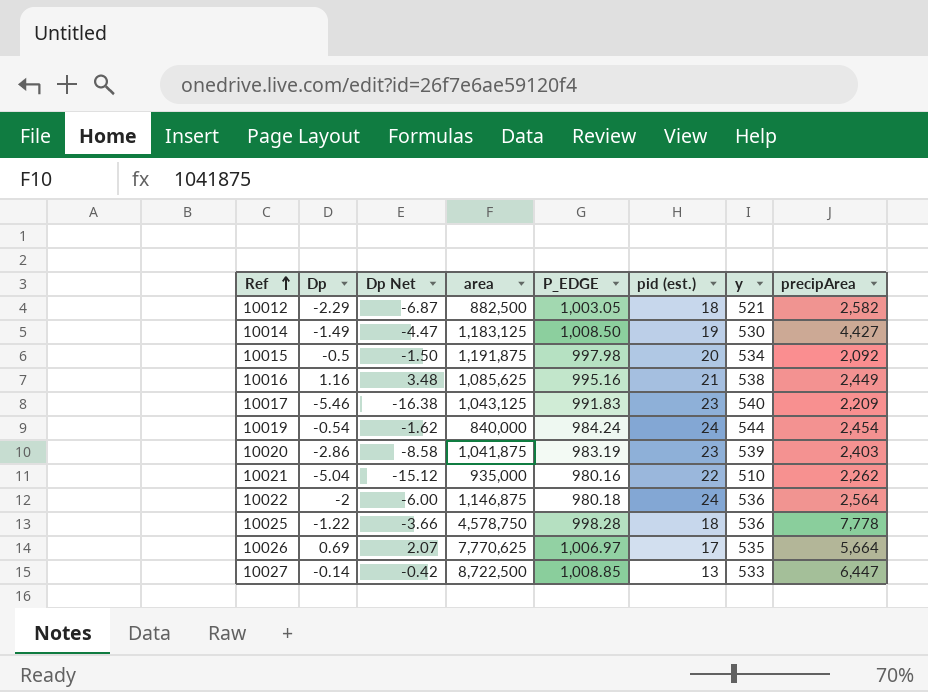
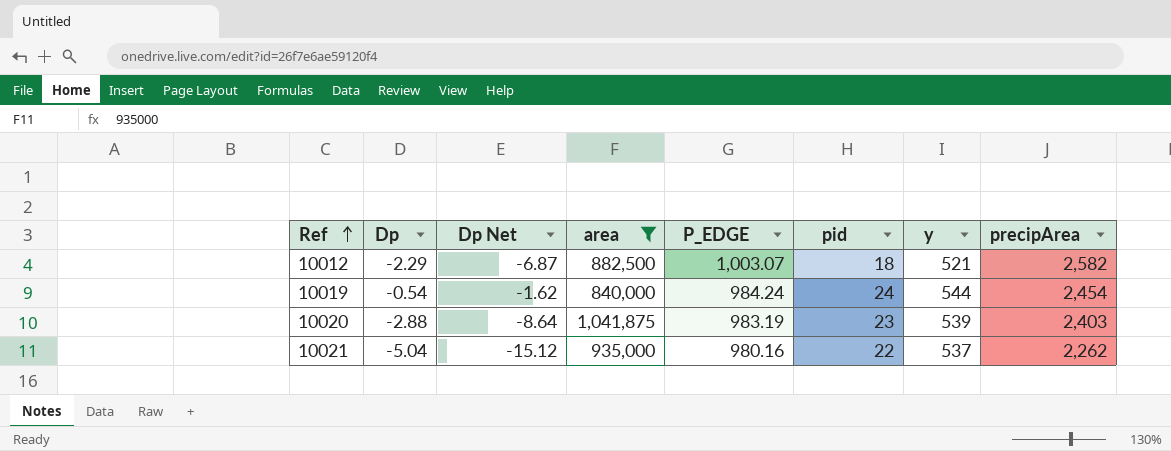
filter: none -> area <= 1,041,875
column name: pid (est.) -> pid
10012 | P_EDGE: 1,003.05 -> 1,003.07
10020 | Dp: -2.86 -> -2.88
10020 | Dp Net: -8.58 -> -8.64
10021 | y: 510 -> 537

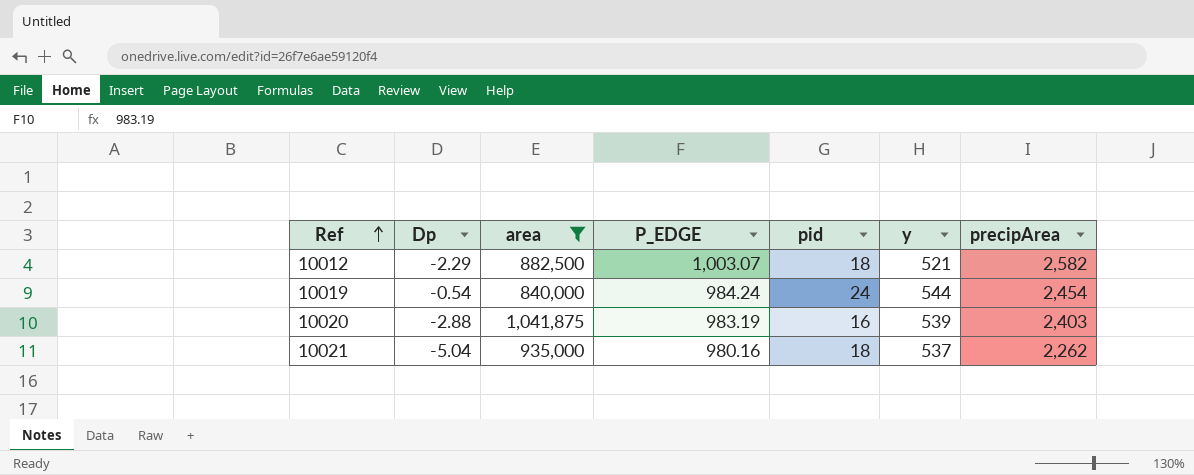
column Dp Net | formula: [Dp] * 3 -> none
10020 | pid: 23 -> 16
10021 | pid: 22 -> 18

